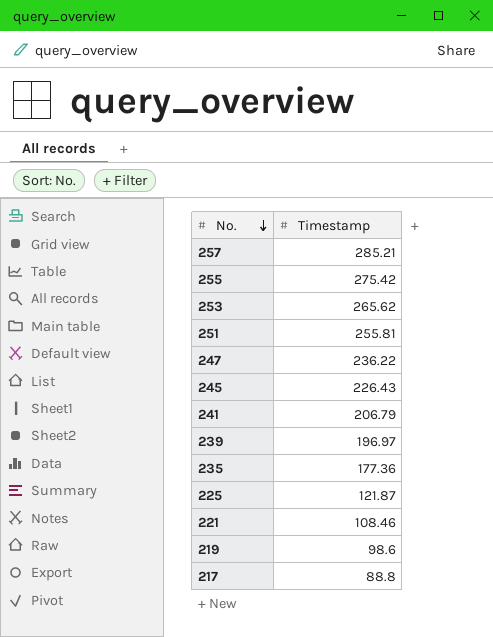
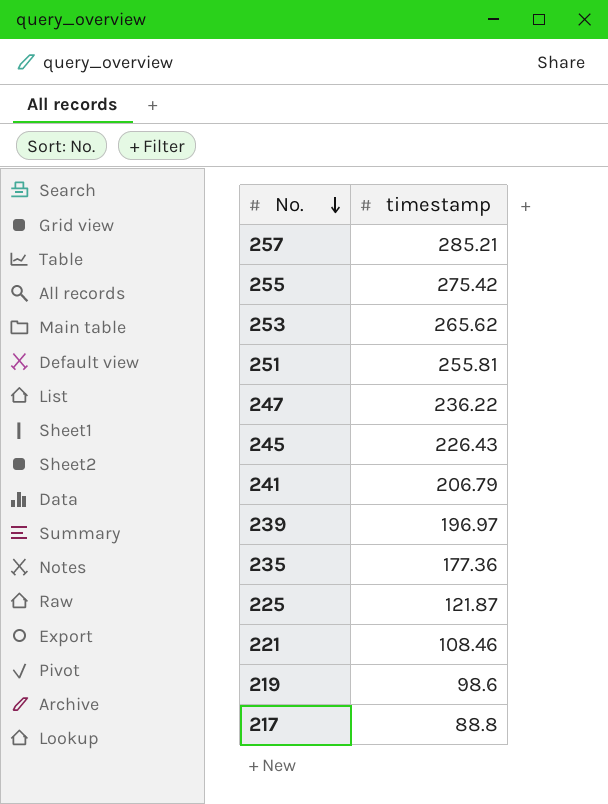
column name: Timestamp -> timestamp

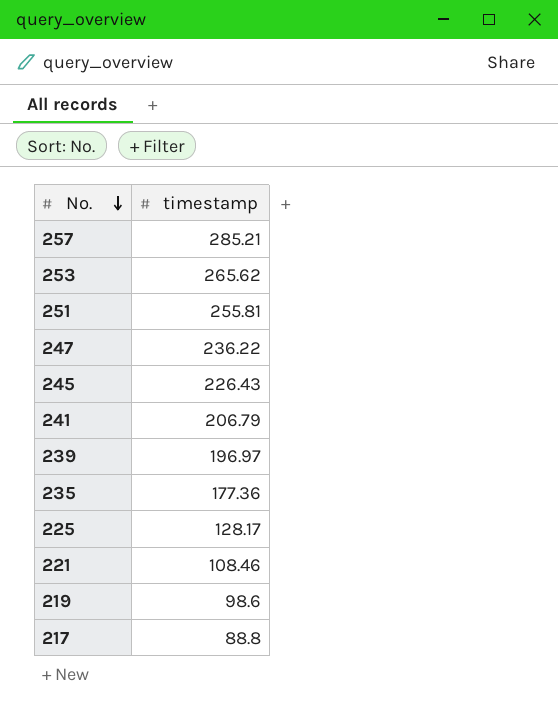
row 255: 275.42 -> none
225 | timestamp: 121.87 -> 128.17

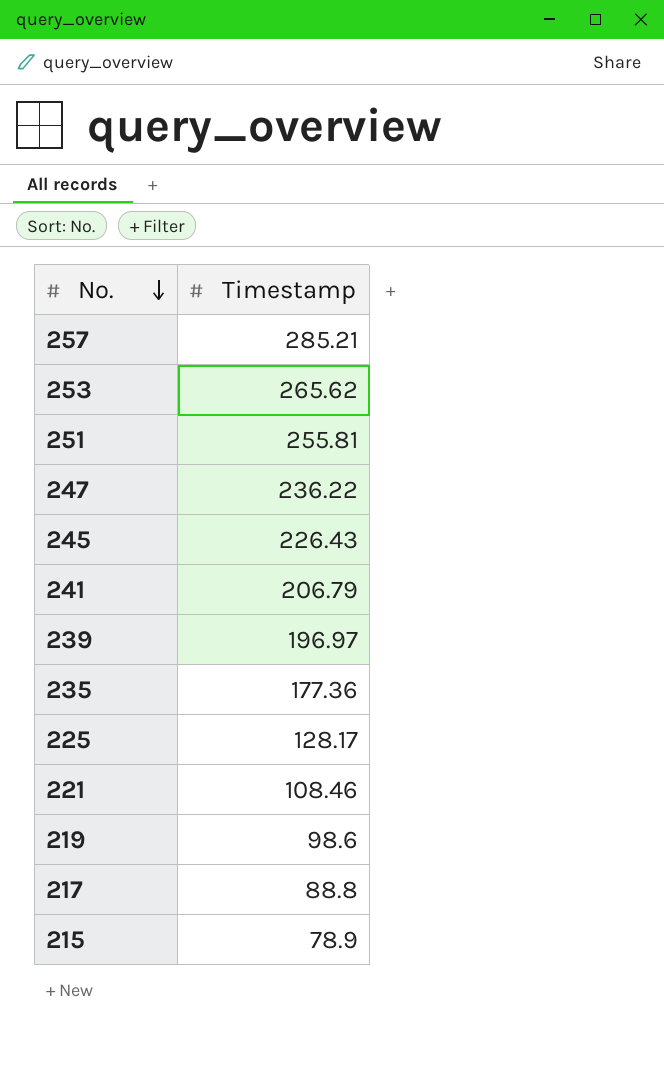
column name: timestamp -> Timestamp
row 215: none -> 78.9

